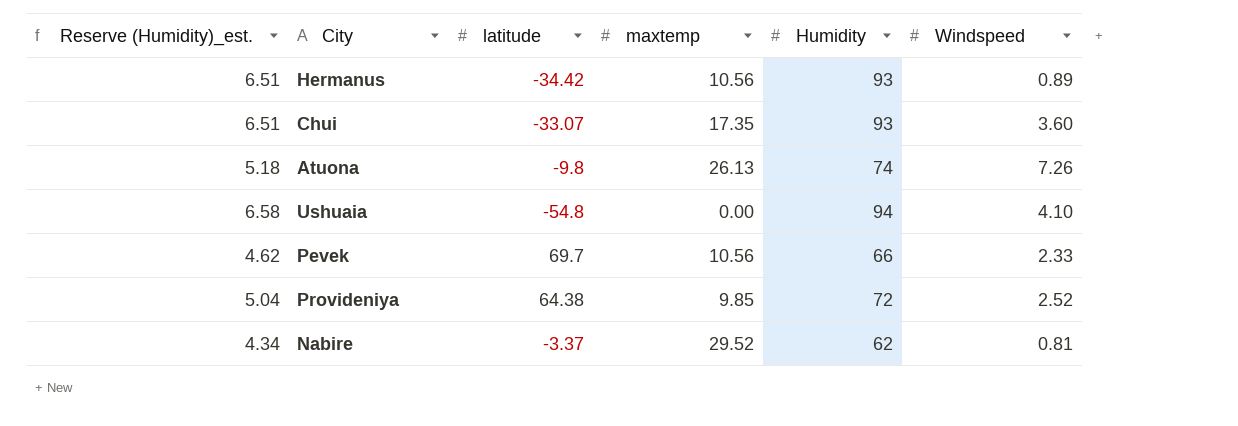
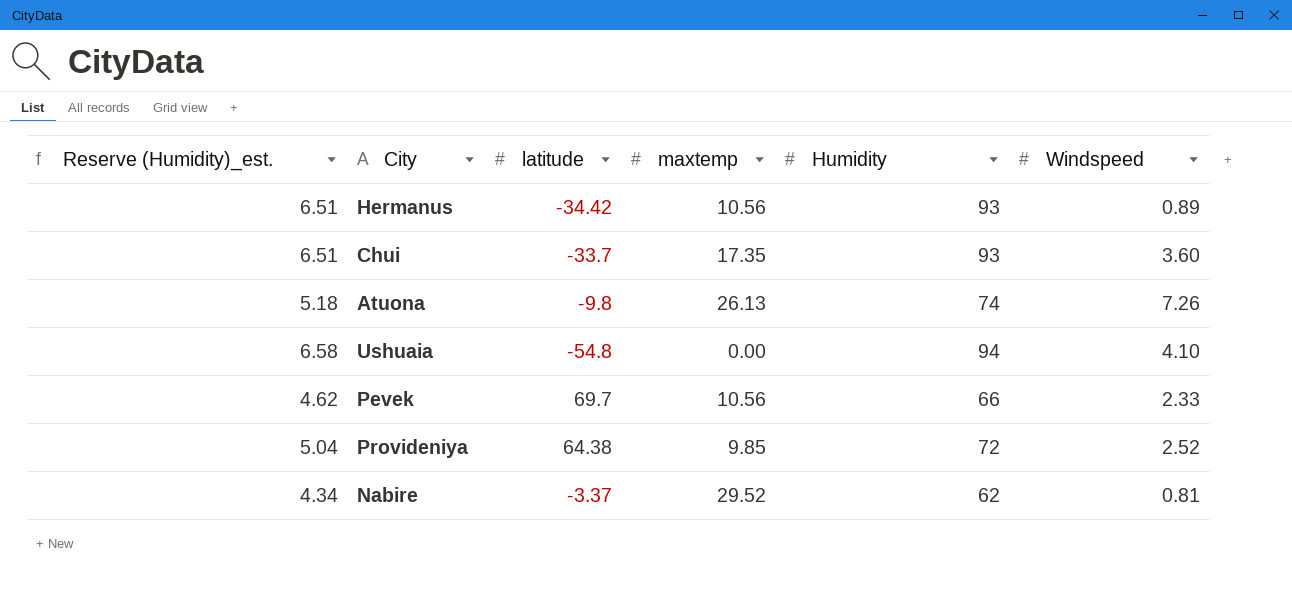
Chui | latitude: -33.07 -> -33.7

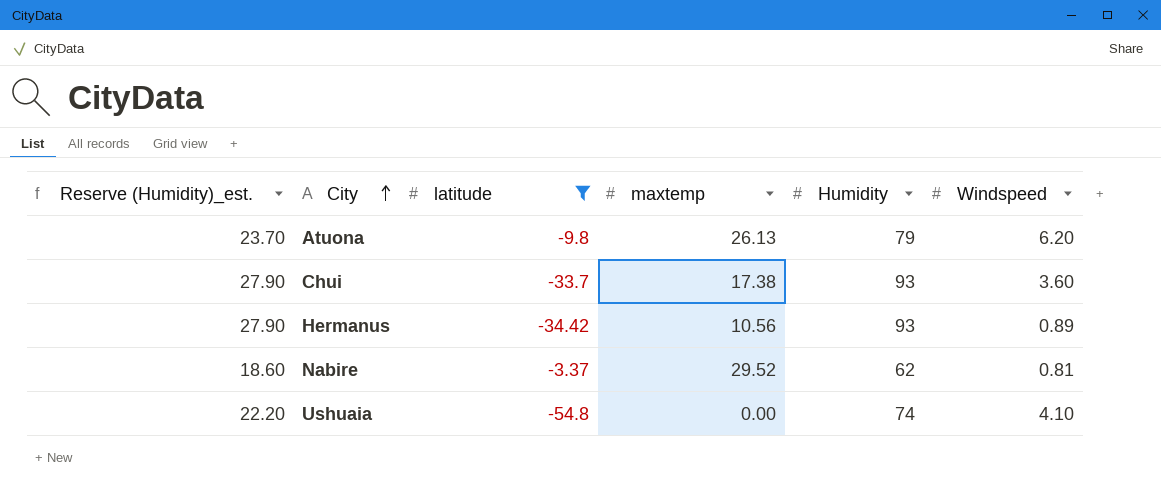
filter: none -> latitude <= -3.37
row order: none -> City ascending
column Reserve (Humidity)_est. | formula: [Humidity] * 0.07 -> [Humidity] * 0.3
Atuona | Humidity: 74 -> 79
Atuona | Windspeed: 7.26 -> 6.20
Chui | maxtemp: 17.35 -> 17.38
Ushuaia | Humidity: 94 -> 74

